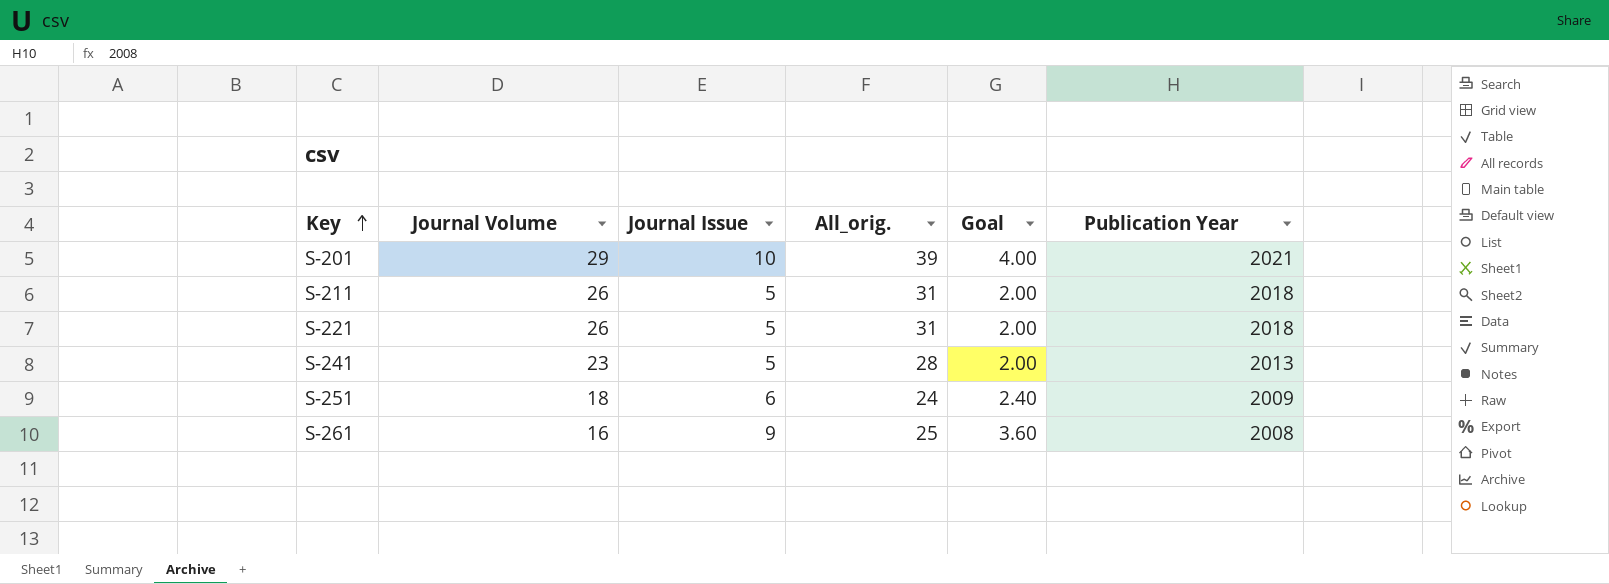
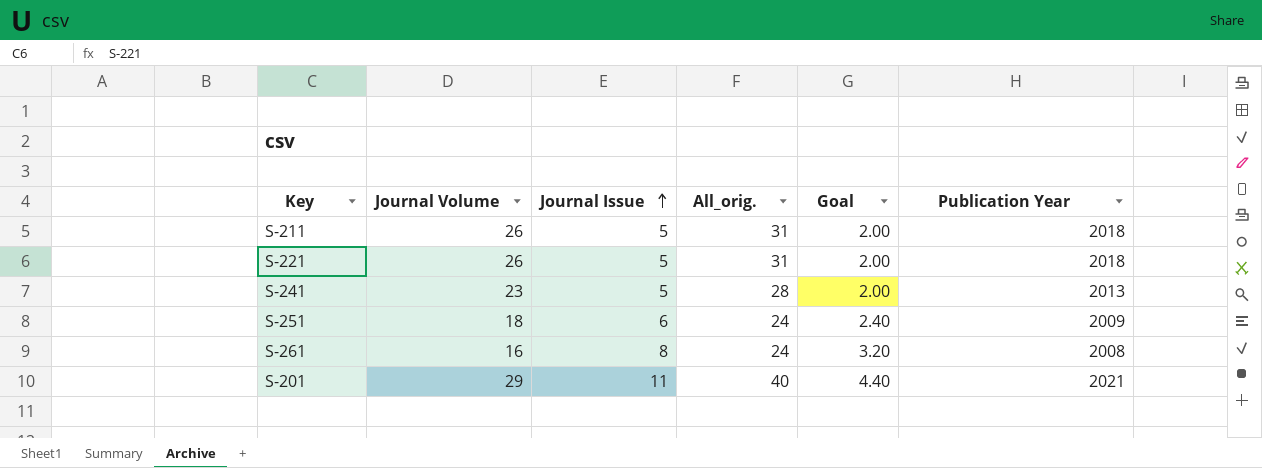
row order: Key ascending -> Journal Issue ascending
S-261 | Journal Issue: 9 -> 8
S-261 | All_orig.: 25 -> 24
S-261 | Goal: 3.60 -> 3.20
S-201 | Journal Issue: 10 -> 11
S-201 | All_orig.: 39 -> 40
S-201 | Goal: 4.00 -> 4.40

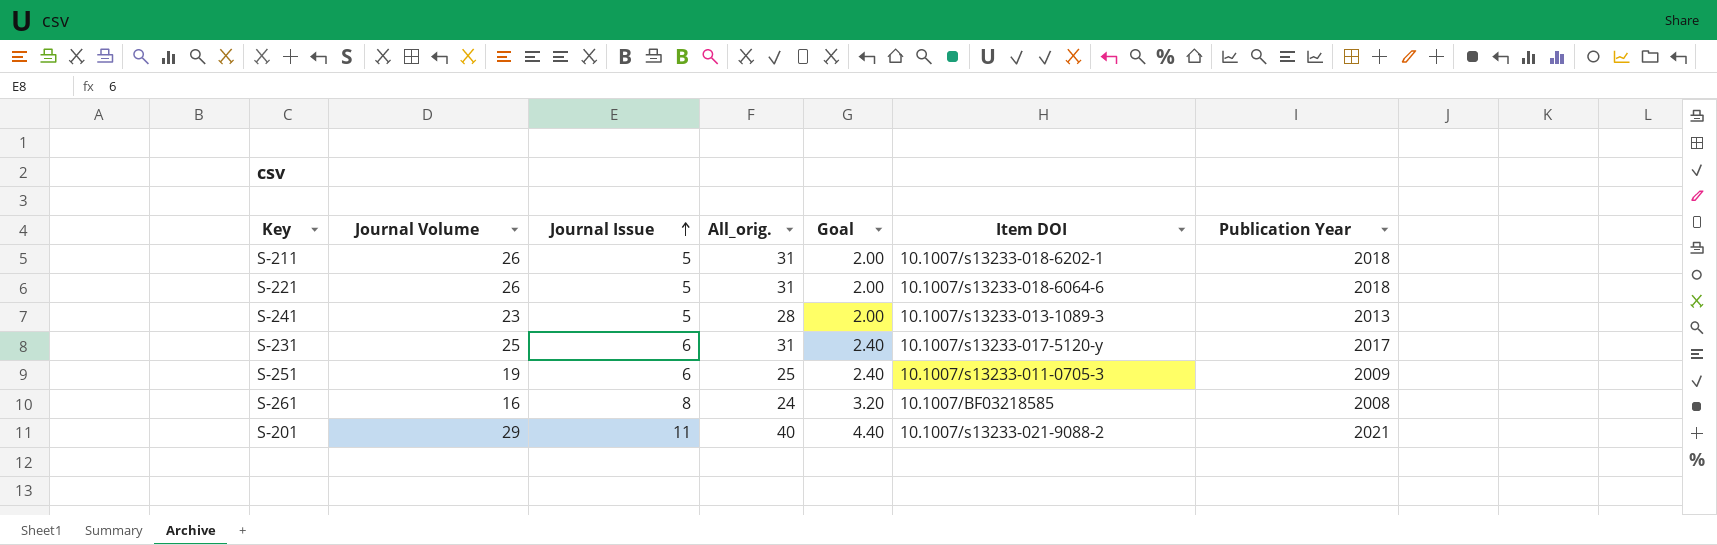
column Item DOI | position: none -> 6
row S-231: none -> 25 | 6 | 31 | 2.40 | 10.1007/s13233-017-5120-y | 2017
S-251 | Journal Volume: 18 -> 19
S-251 | All_orig.: 24 -> 25

